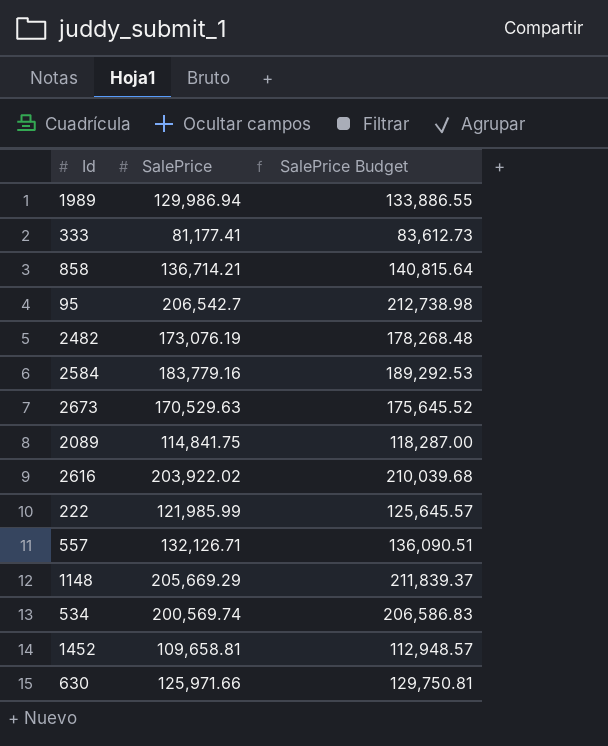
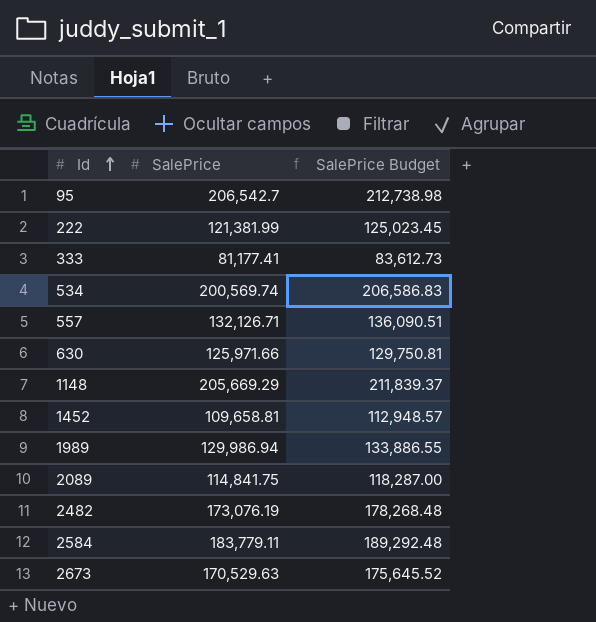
row order: none -> Id ascending
row 858: 136,714.21 | 140,815.64 -> none
row 2616: 203,922.02 | 210,039.68 -> none
222 | SalePrice: 121,985.99 -> 121,381.99
222 | SalePrice Budget: 125,645.57 -> 125,023.45
2584 | SalePrice: 183,779.16 -> 183,779.11
2584 | SalePrice Budget: 189,292.53 -> 189,292.48

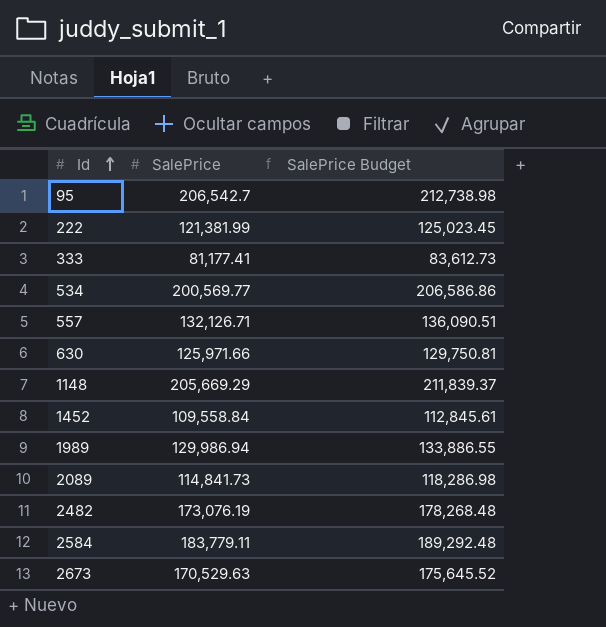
534 | SalePrice: 200,569.74 -> 200,569.77
534 | SalePrice Budget: 206,586.83 -> 206,586.86
1452 | SalePrice: 109,658.81 -> 109,558.84
1452 | SalePrice Budget: 112,948.57 -> 112,845.61
2089 | SalePrice: 114,841.75 -> 114,841.73
2089 | SalePrice Budget: 118,287.00 -> 118,286.98

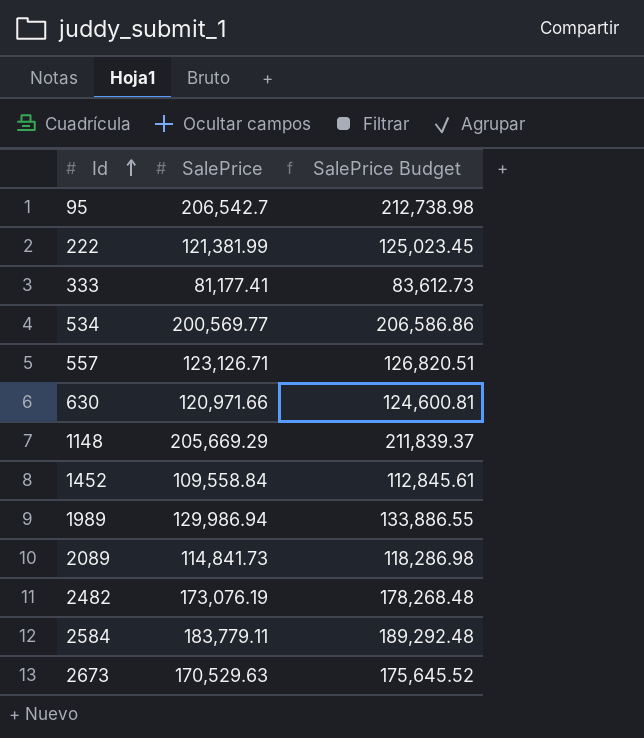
557 | SalePrice: 132,126.71 -> 123,126.71
557 | SalePrice Budget: 136,090.51 -> 126,820.51
630 | SalePrice: 125,971.66 -> 120,971.66
630 | SalePrice Budget: 129,750.81 -> 124,600.81

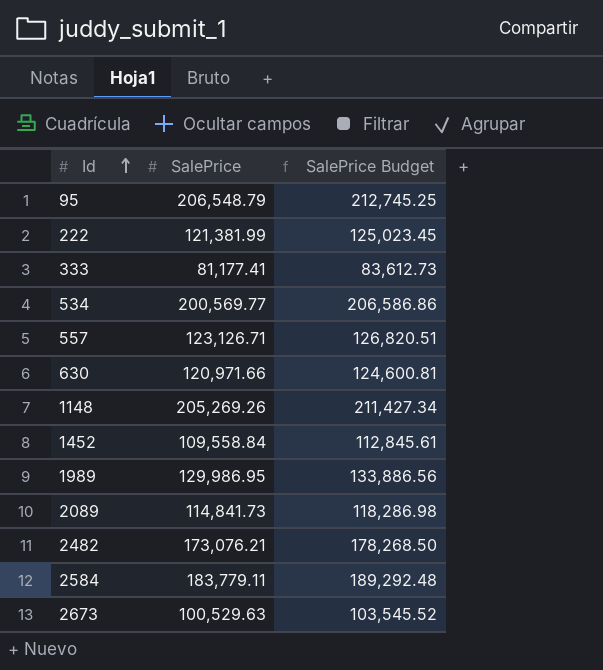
95 | SalePrice: 206,542.7 -> 206,548.79
95 | SalePrice Budget: 212,738.98 -> 212,745.25
1148 | SalePrice: 205,669.29 -> 205,269.26
1148 | SalePrice Budget: 211,839.37 -> 211,427.34
1989 | SalePrice: 129,986.94 -> 129,986.95
1989 | SalePrice Budget: 133,886.55 -> 133,886.56
2482 | SalePrice: 173,076.19 -> 173,076.21
2482 | SalePrice Budget: 178,268.48 -> 178,268.50
2673 | SalePrice: 170,529.63 -> 100,529.63
2673 | SalePrice Budget: 175,645.52 -> 103,545.52

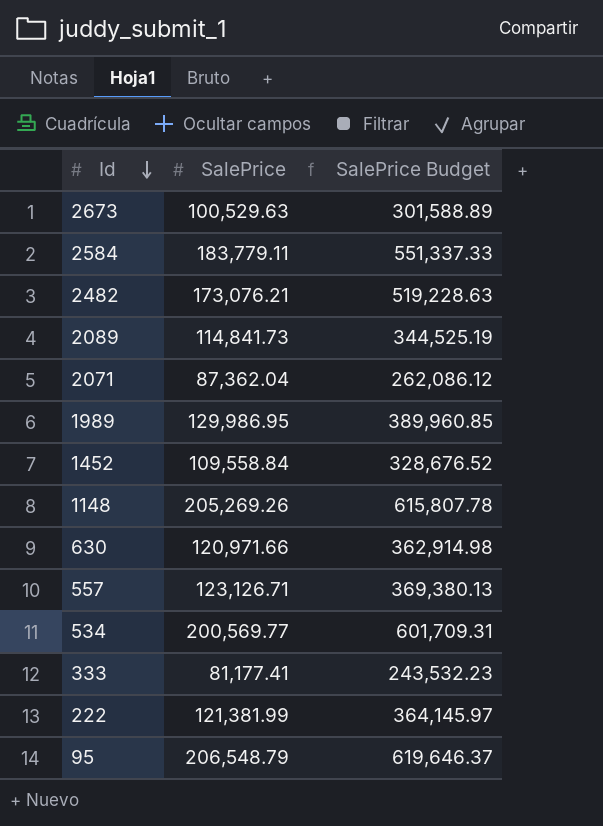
row order: Id ascending -> Id descending
column SalePrice Budget | formula: [SalePrice] * 1.03 -> [SalePrice] * 3
row 2071: none -> 87,362.04 | 262,086.12

